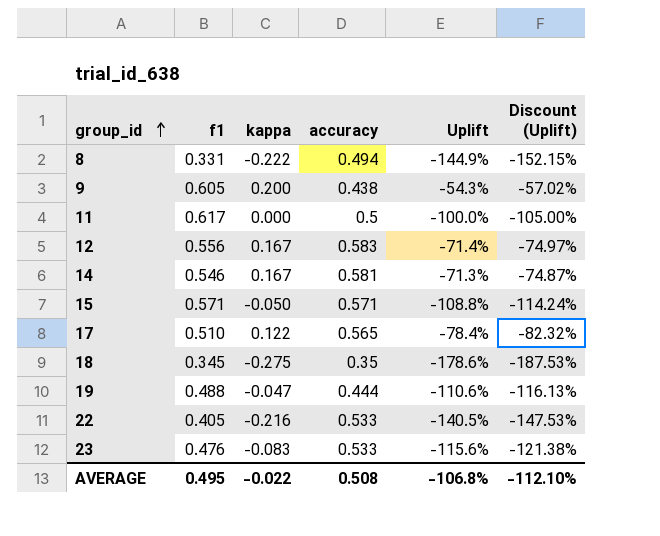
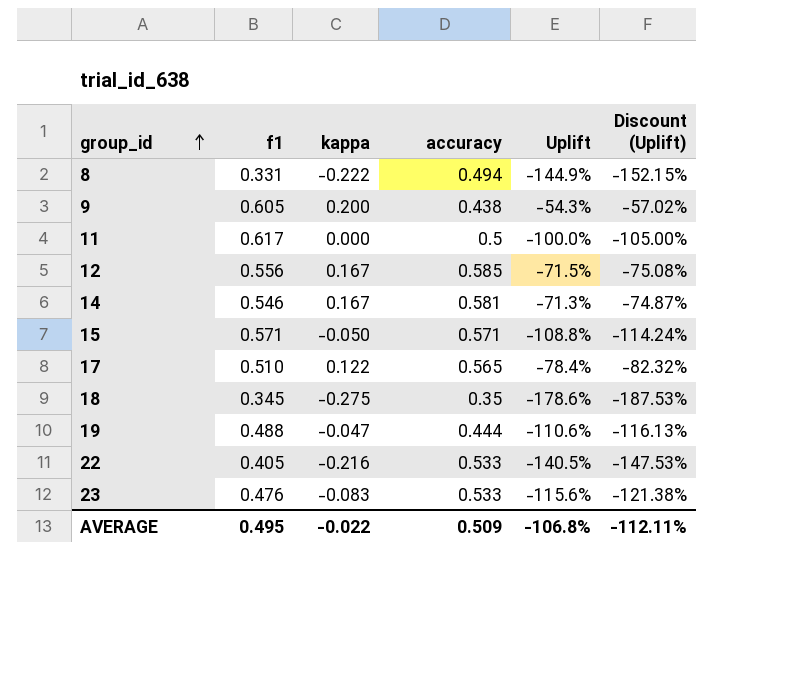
12 | accuracy: 0.583 -> 0.585
12 | Uplift: -71.4% -> -71.5%
12 | Discount (Uplift): -74.97% -> -75.08%
AVERAGE | accuracy: 0.508 -> 0.509
AVERAGE | Discount (Uplift): -112.10% -> -112.11%

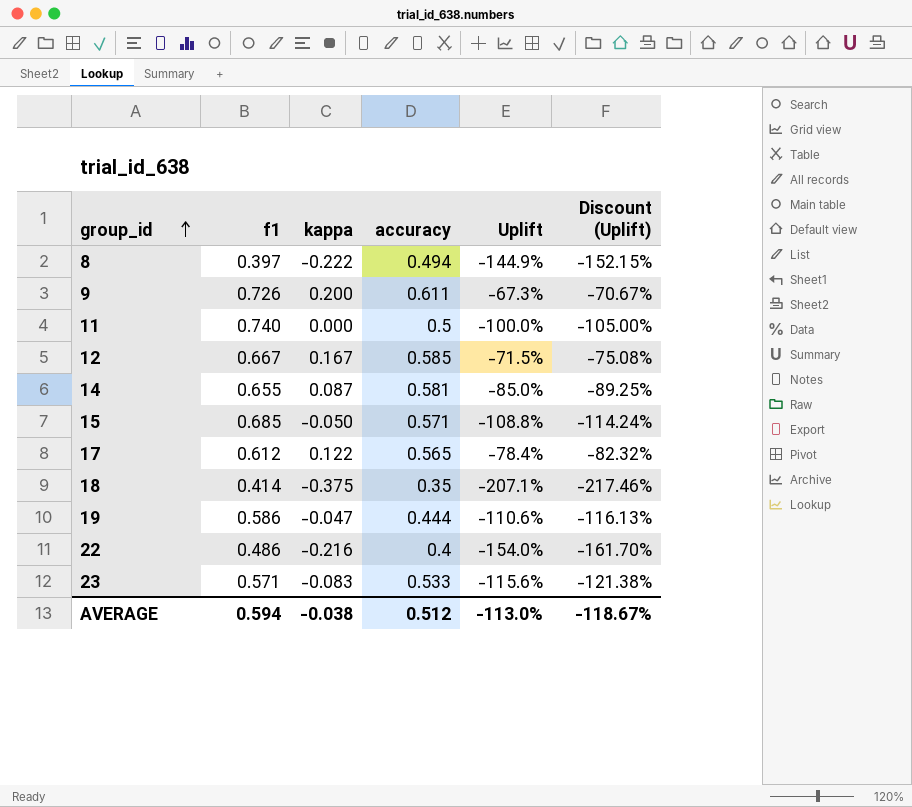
8 | f1: 0.331 -> 0.397
9 | f1: 0.605 -> 0.726
9 | accuracy: 0.438 -> 0.611
9 | Uplift: -54.3% -> -67.3%
9 | Discount (Uplift): -57.02% -> -70.67%
11 | f1: 0.617 -> 0.740
12 | f1: 0.556 -> 0.667
14 | f1: 0.546 -> 0.655
14 | kappa: 0.167 -> 0.087
14 | Uplift: -71.3% -> -85.0%
14 | Discount (Uplift): -74.87% -> -89.25%
15 | f1: 0.571 -> 0.685
17 | f1: 0.510 -> 0.612
18 | f1: 0.345 -> 0.414
18 | kappa: -0.275 -> -0.375
18 | Uplift: -178.6% -> -207.1%
18 | Discount (Uplift): -187.53% -> -217.46%
19 | f1: 0.488 -> 0.586
22 | f1: 0.405 -> 0.486
22 | accuracy: 0.533 -> 0.4
22 | Uplift: -140.5% -> -154.0%
22 | Discount (Uplift): -147.53% -> -161.70%
23 | f1: 0.476 -> 0.571
AVERAGE | f1: 0.495 -> 0.594
AVERAGE | kappa: -0.022 -> -0.038
AVERAGE | accuracy: 0.509 -> 0.512
AVERAGE | Uplift: -106.8% -> -113.0%
AVERAGE | Discount (Uplift): -112.11% -> -118.67%

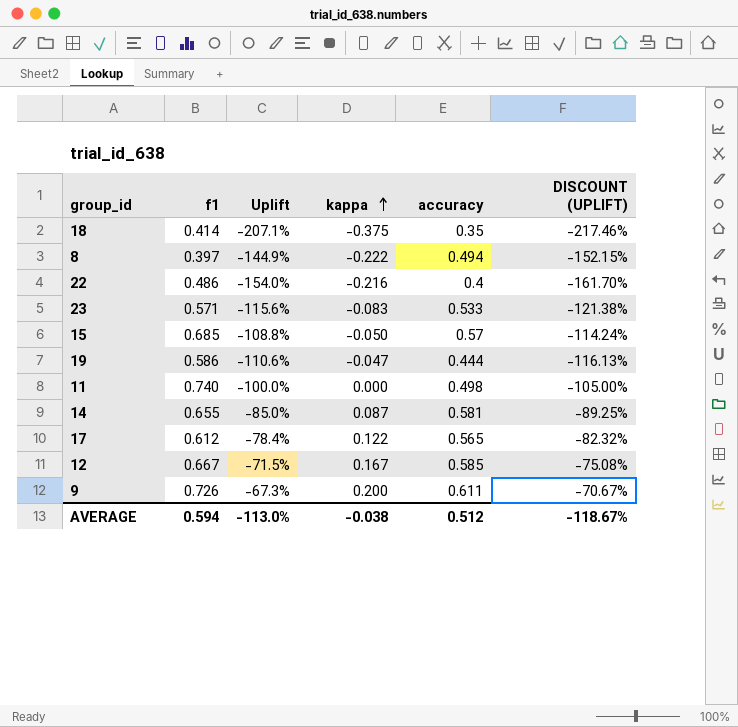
row order: group_id ascending -> kappa ascending
column Uplift | position: 5 -> 3
column name: Discount (Uplift) -> DISCOUNT (UPLIFT)
15 | accuracy: 0.571 -> 0.57
11 | accuracy: 0.5 -> 0.498

